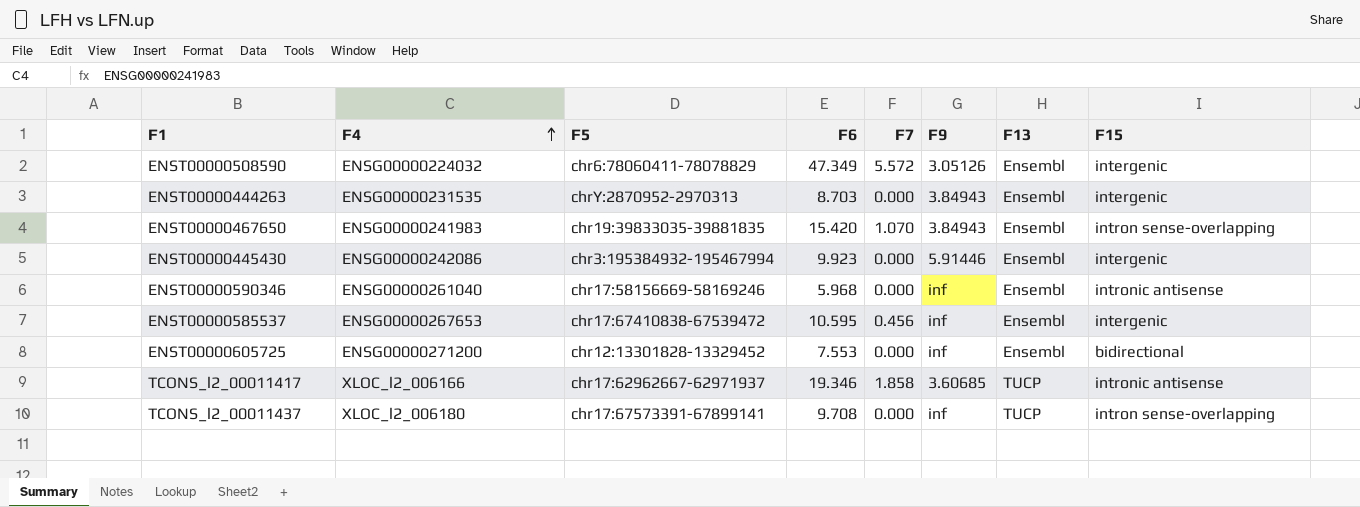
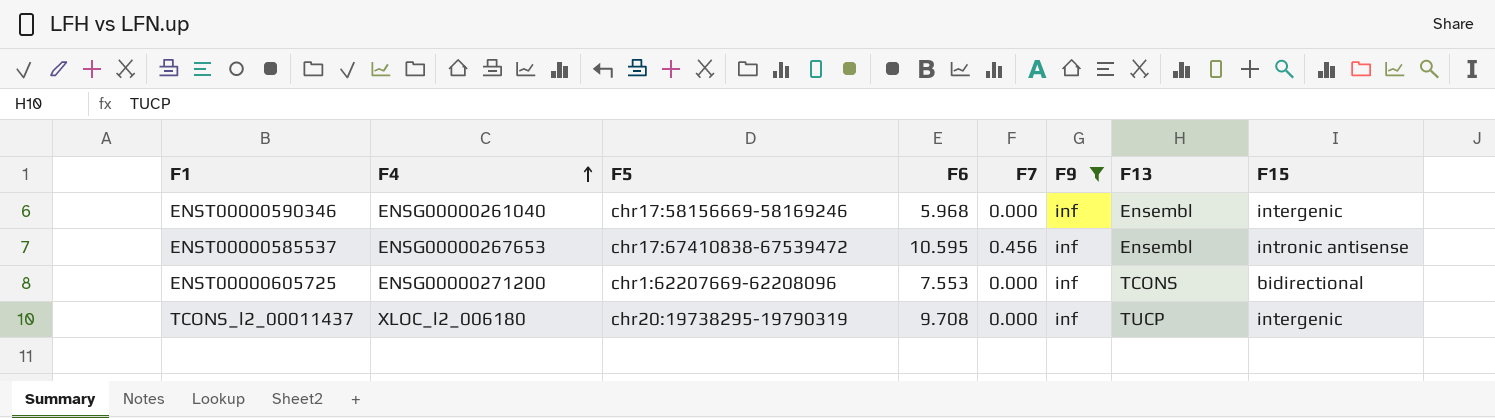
filter: none -> F9 = inf
ENST00000590346 | F15: intronic antisense -> intergenic
ENST00000585537 | F15: intergenic -> intronic antisense
ENST00000605725 | F5: chr12:13301828-13329452 -> chr1:62207669-62208096
ENST00000605725 | F13: Ensembl -> TCONS
TCONS_l2_00011437 | F5: chr17:67573391-67899141 -> chr20:19738295-19790319
TCONS_l2_00011437 | F15: intron sense-overlapping -> intergenic

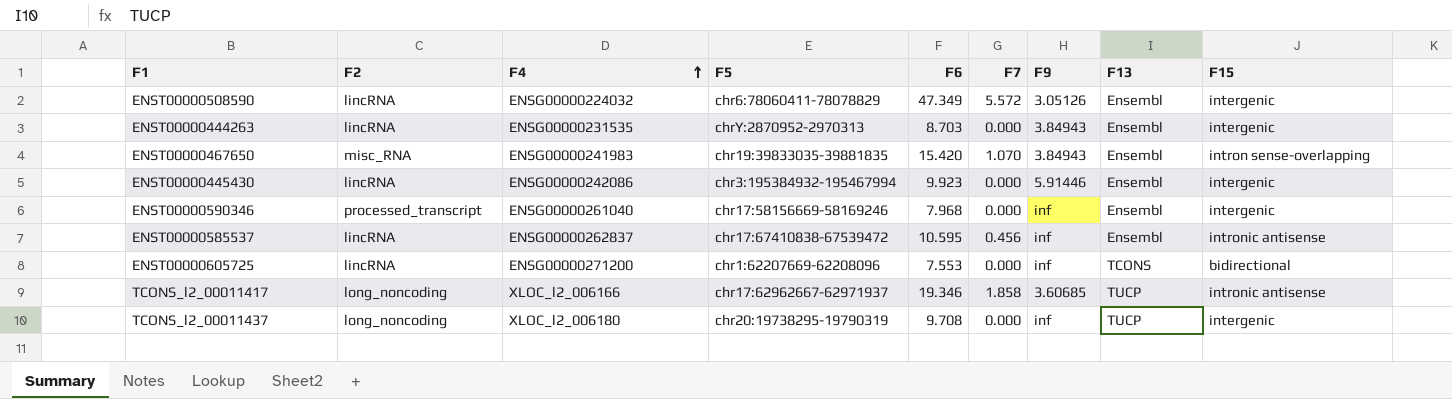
filter: F9 = inf -> none
column F2 | position: none -> 2
ENST00000590346 | F6: 5.968 -> 7.968
ENST00000585537 | F4: ENSG00000267653 -> ENSG00000262837

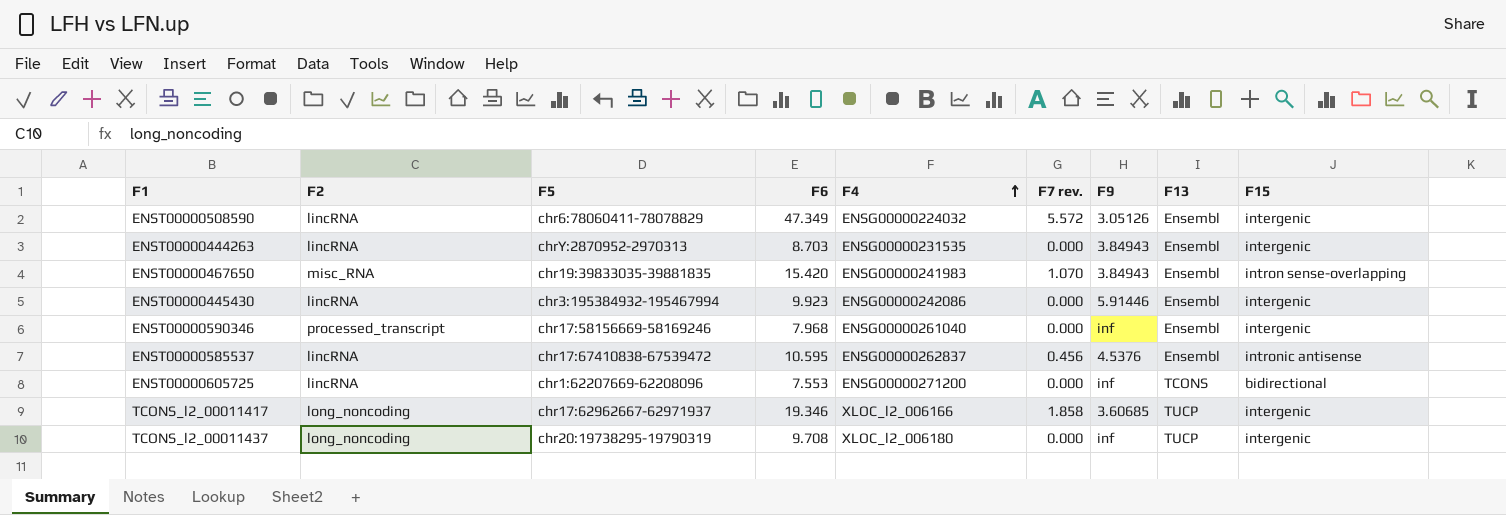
column F4 | position: 3 -> 5
column name: F7 -> F7 rev.
ENST00000585537 | F9: inf -> 4.5376
TCONS_l2_00011417 | F15: intronic antisense -> intergenic

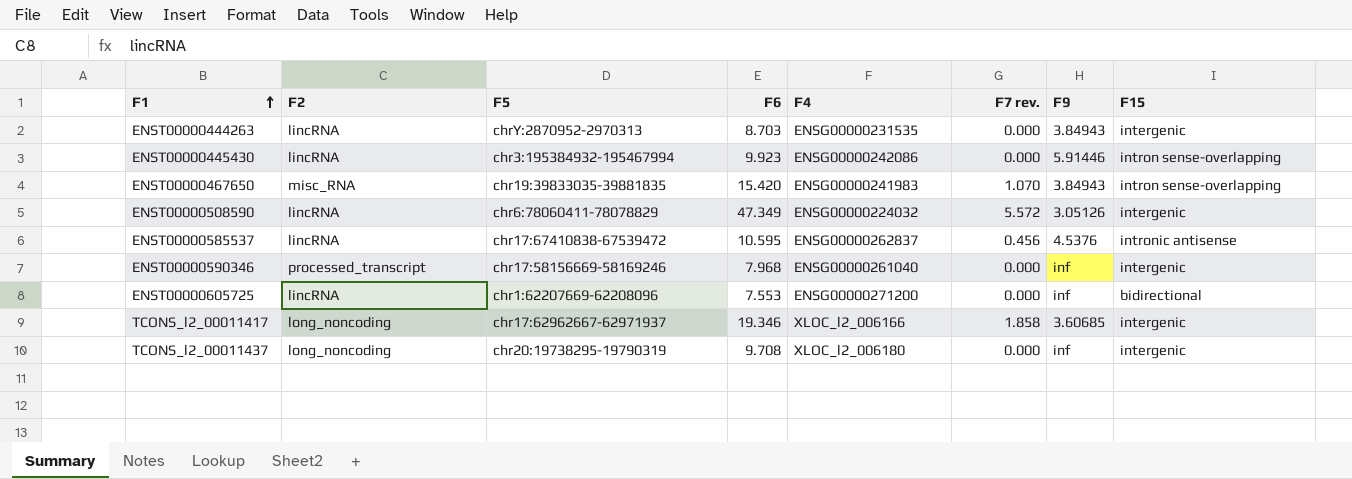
row order: F4 ascending -> F1 ascending
column F13 | position: 8 -> none
ENST00000445430 | F15: intergenic -> intron sense-overlapping

